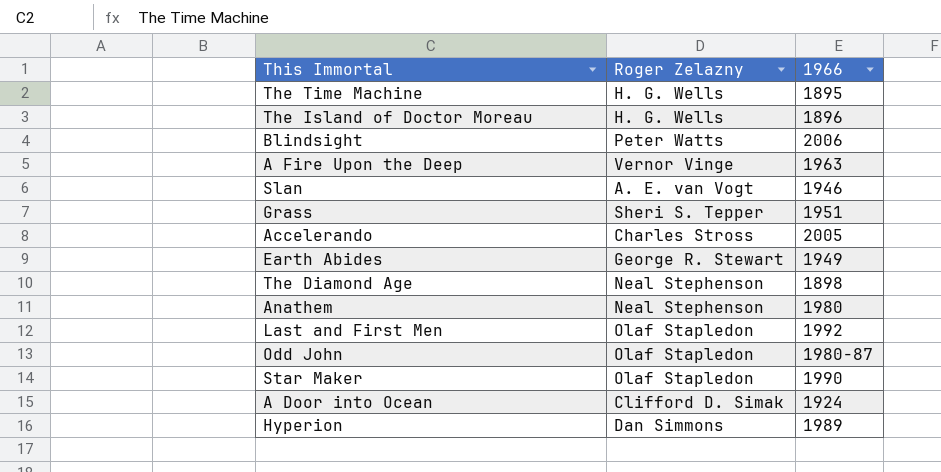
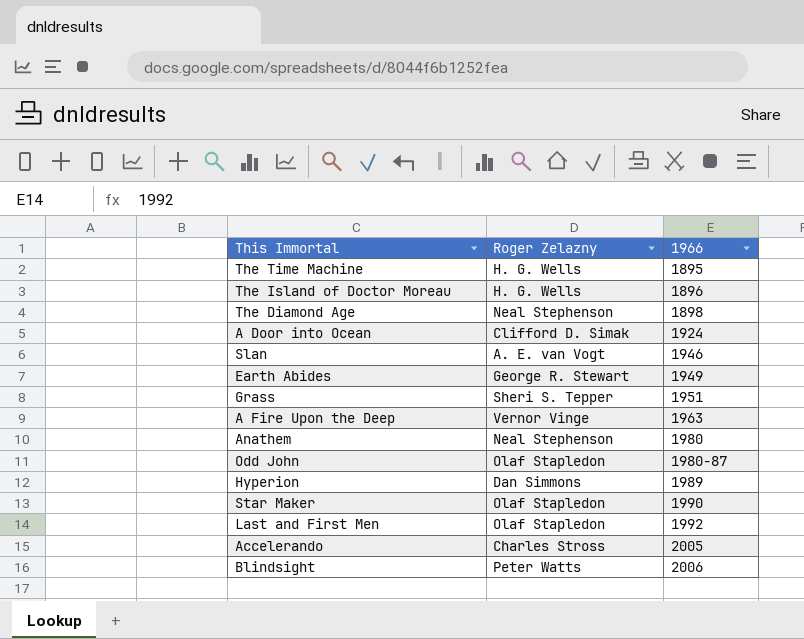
row order: none -> 1966 ascending

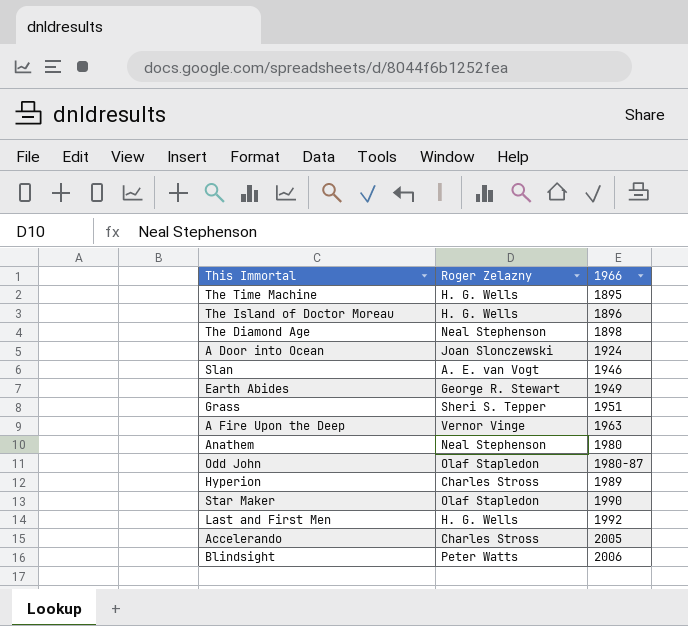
A Door into Ocean | Roger Zelazny: Clifford D. Simak -> Joan Slonczewski
Hyperion | Roger Zelazny: Dan Simmons -> Charles Stross
Last and First Men | Roger Zelazny: Olaf Stapledon -> H. G. Wells

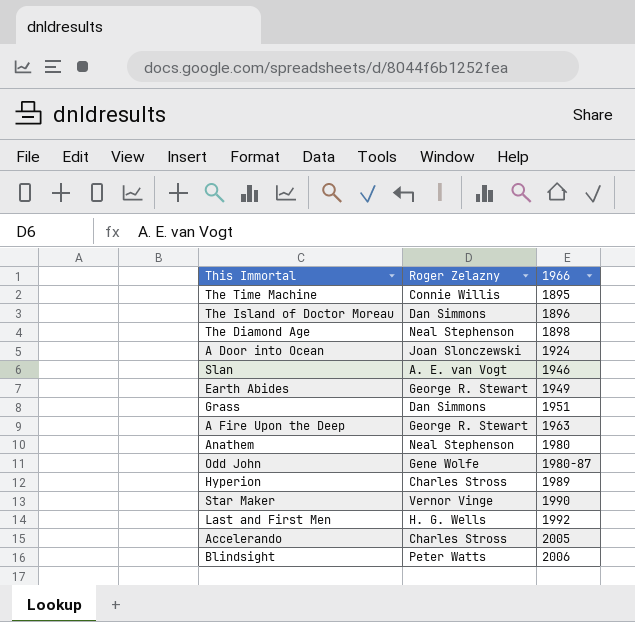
The Time Machine | Roger Zelazny: H. G. Wells -> Connie Willis
The Island of Doctor Moreau | Roger Zelazny: H. G. Wells -> Dan Simmons
Grass | Roger Zelazny: Sheri S. Tepper -> Dan Simmons
A Fire Upon the Deep | Roger Zelazny: Vernor Vinge -> George R. Stewart
Odd John | Roger Zelazny: Olaf Stapledon -> Gene Wolfe
Star Maker | Roger Zelazny: Olaf Stapledon -> Vernor Vinge

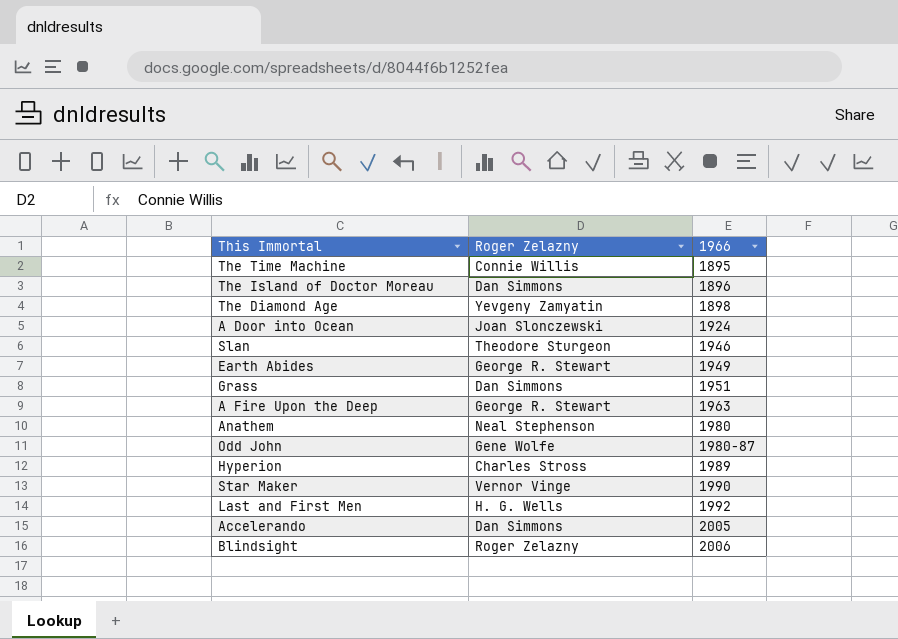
The Diamond Age | Roger Zelazny: Neal Stephenson -> Yevgeny Zamyatin
Slan | Roger Zelazny: A. E. van Vogt -> Theodore Sturgeon
Accelerando | Roger Zelazny: Charles Stross -> Dan Simmons
Blindsight | Roger Zelazny: Peter Watts -> Roger Zelazny

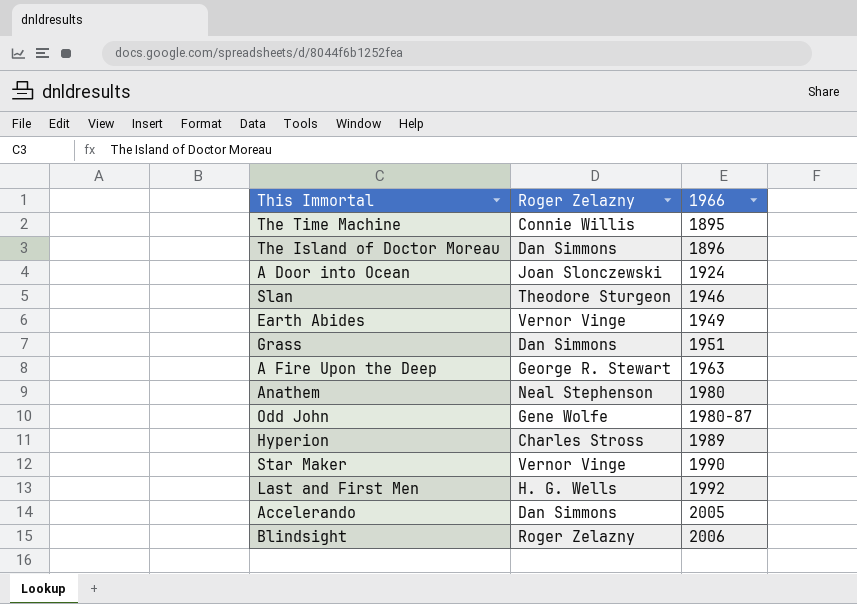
row The Diamond Age: Yevgeny Zamyatin | 1898 -> none
Earth Abides | Roger Zelazny: George R. Stewart -> Vernor Vinge

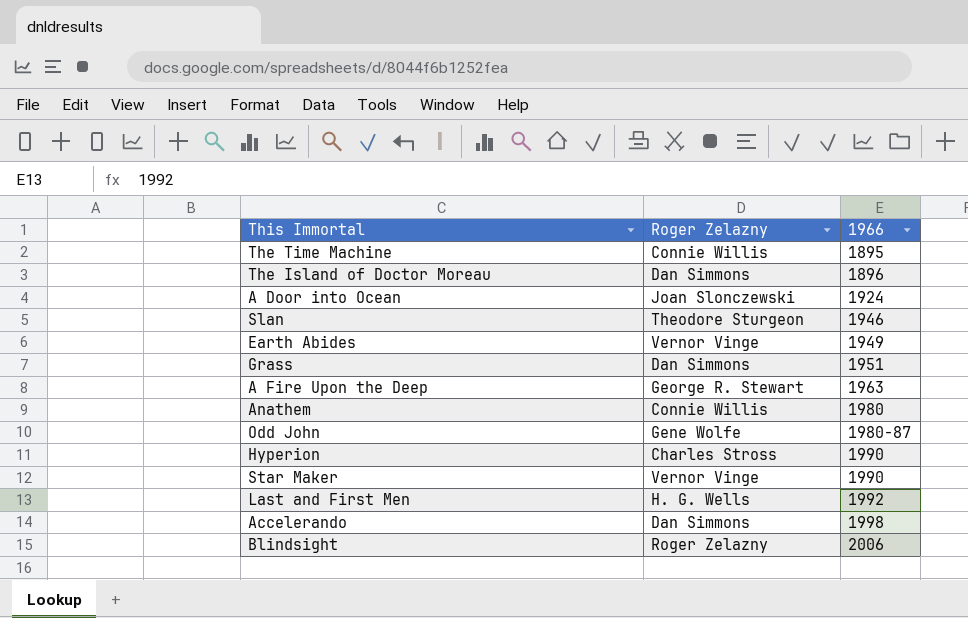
Anathem | Roger Zelazny: Neal Stephenson -> Connie Willis
Hyperion | 1966: 1989 -> 1990
Accelerando | 1966: 2005 -> 1998

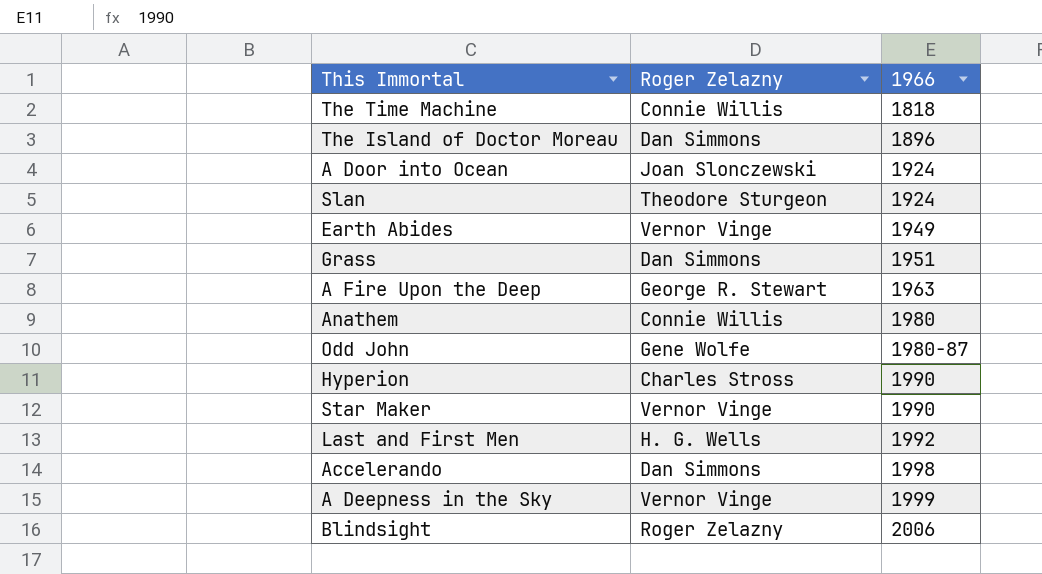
The Time Machine | 1966: 1895 -> 1818
Slan | 1966: 1946 -> 1924
row A Deepness in the Sky: none -> Vernor Vinge | 1999

